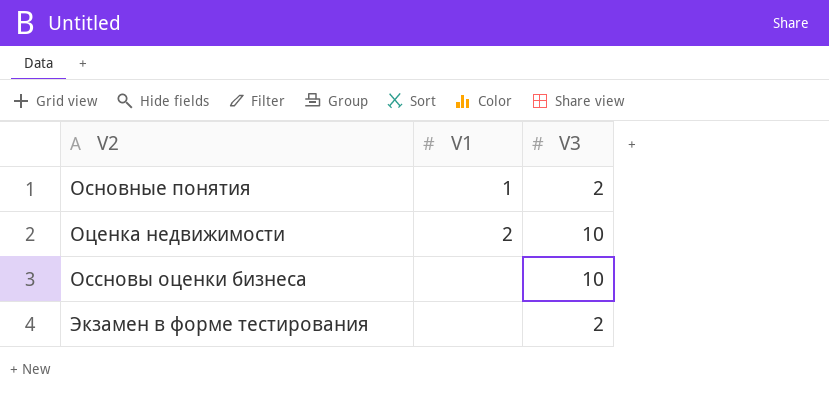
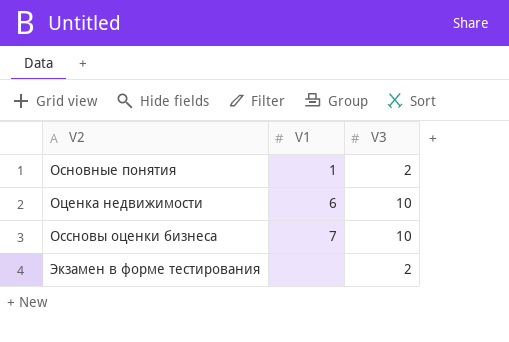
Оценка недвижимости | V1: 2 -> 6
Оссновы оценки бизнеса | V1: none -> 7

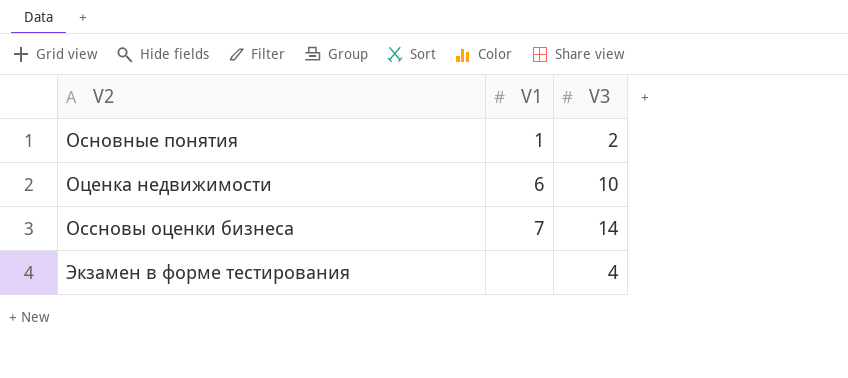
Оссновы оценки бизнеса | V3: 10 -> 14
Экзамен в форме тестирования | V3: 2 -> 4

